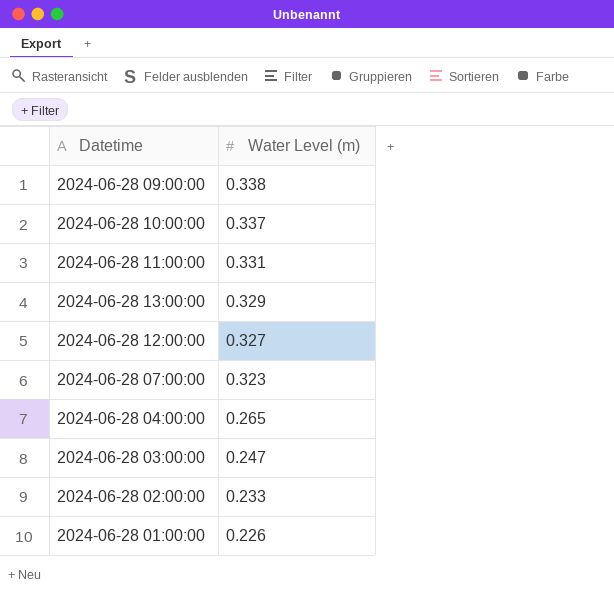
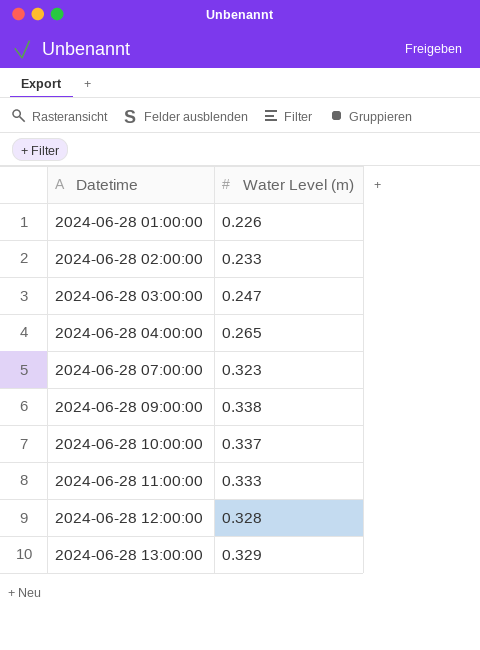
row order: Water Level (m) descending -> Datetime ascending
2024-06-28 11:00:00 | Water Level (m): 0.331 -> 0.333
2024-06-28 12:00:00 | Water Level (m): 0.327 -> 0.328

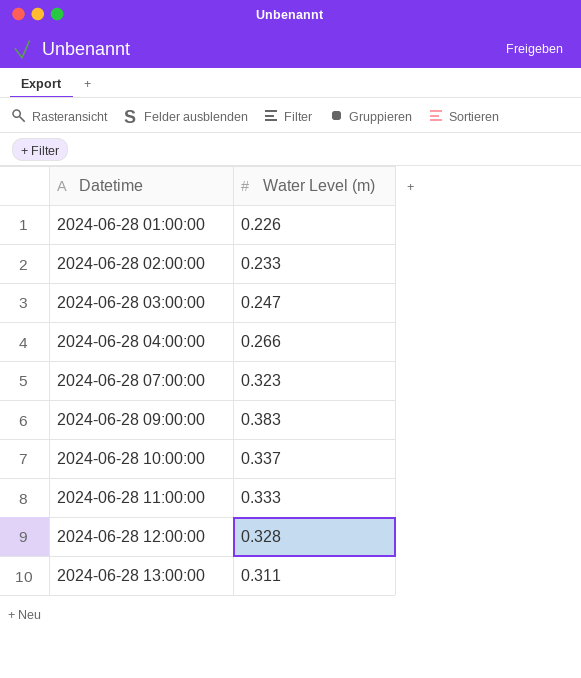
2024-06-28 04:00:00 | Water Level (m): 0.265 -> 0.266
2024-06-28 09:00:00 | Water Level (m): 0.338 -> 0.383
2024-06-28 13:00:00 | Water Level (m): 0.329 -> 0.311

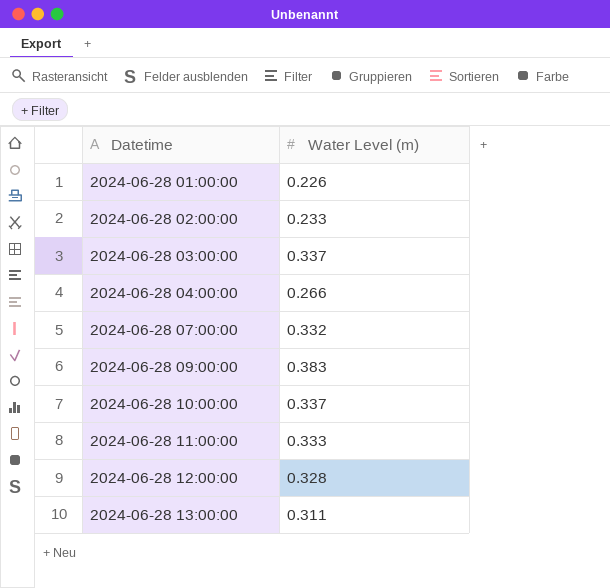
2024-06-28 03:00:00 | Water Level (m): 0.247 -> 0.337
2024-06-28 07:00:00 | Water Level (m): 0.323 -> 0.332

